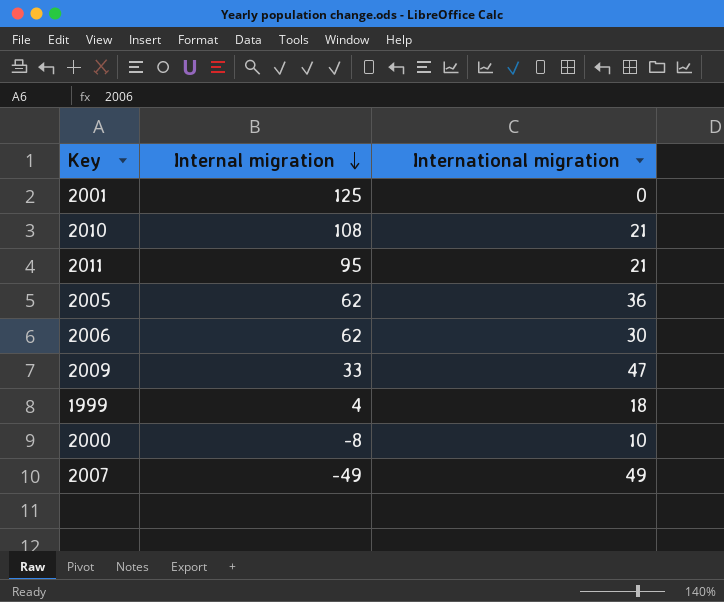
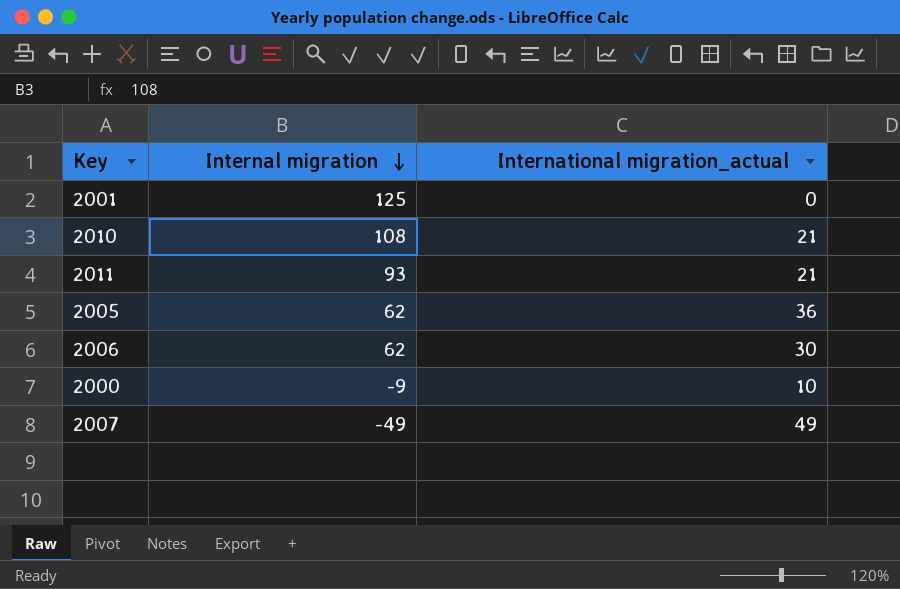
column name: International migration -> International migration_actual
row 2009: 33 | 47 -> none
row 1999: 4 | 18 -> none
2011 | Internal migration: 95 -> 93
2000 | Internal migration: -8 -> -9

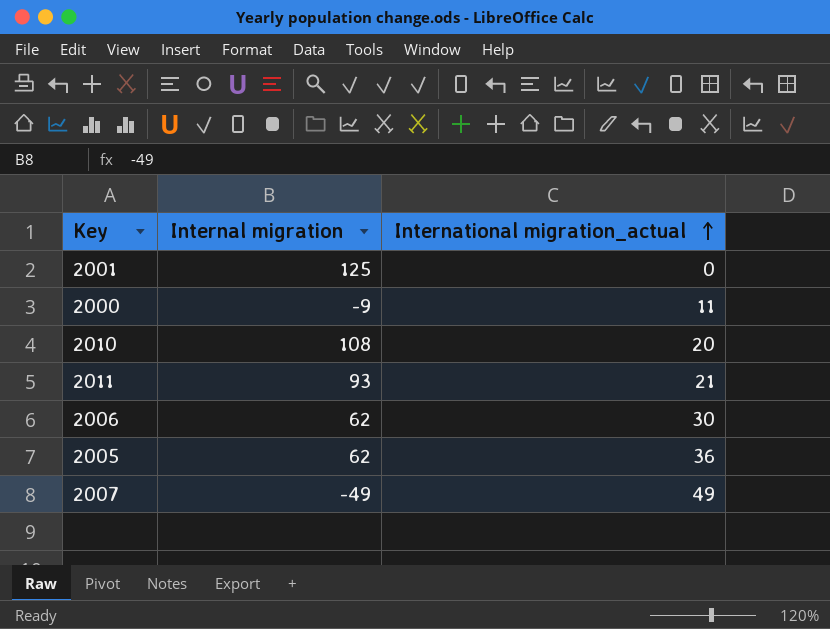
row order: Internal migration descending -> International migration_actual ascending
2000 | International migration_actual: 10 -> 11
2010 | International migration_actual: 21 -> 20

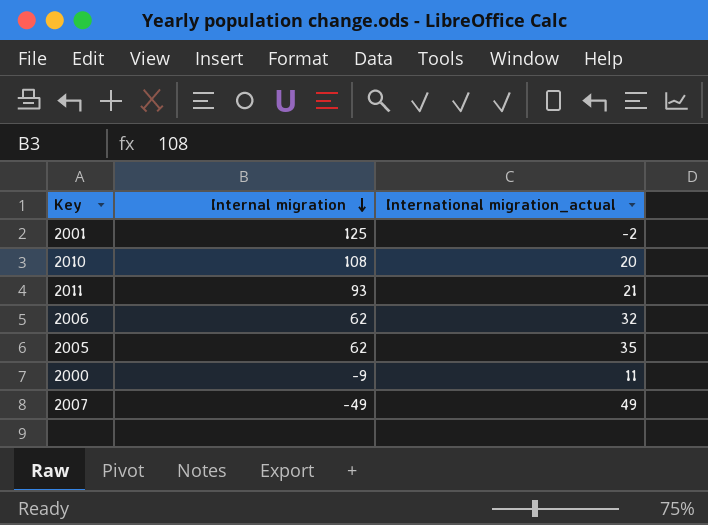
row order: International migration_actual ascending -> Internal migration descending
2001 | International migration_actual: 0 -> -2
2006 | International migration_actual: 30 -> 32
2005 | International migration_actual: 36 -> 35

